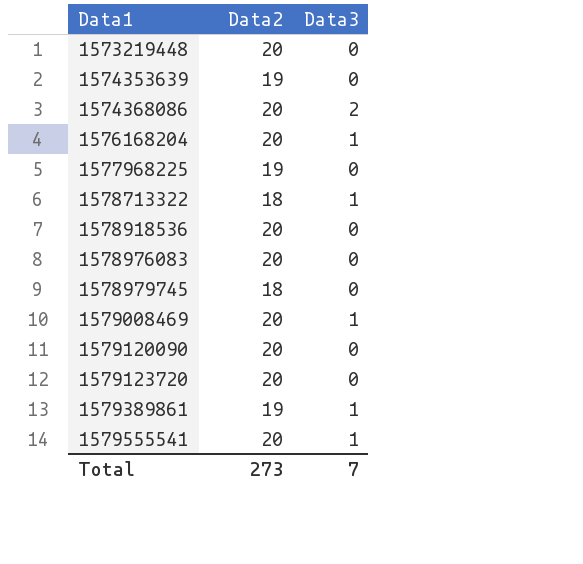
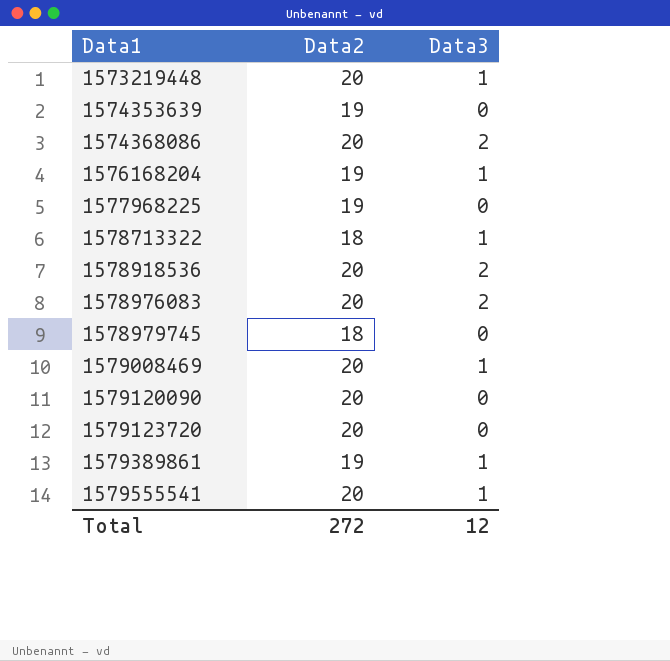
1573219448 | Data3: 0 -> 1
1576168204 | Data2: 20 -> 19
1578918536 | Data3: 0 -> 2
1578976083 | Data3: 0 -> 2
Total | Data2: 273 -> 272
Total | Data3: 7 -> 12

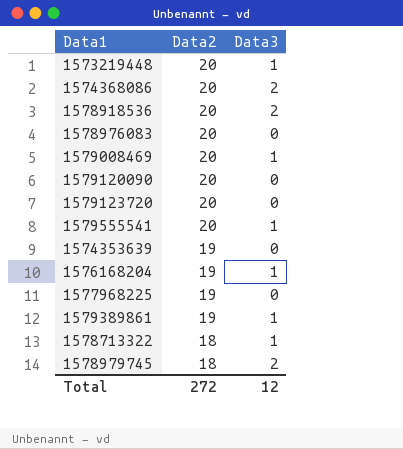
row order: Data1 ascending -> Data2 descending
1578976083 | Data3: 2 -> 0
1578979745 | Data3: 0 -> 2

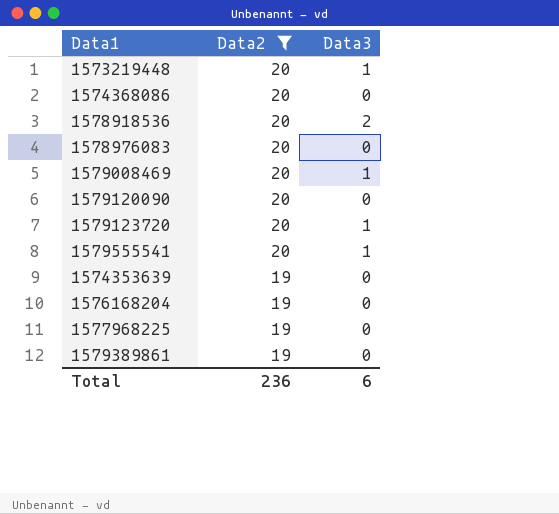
filter: none -> Data2 != 18
1574368086 | Data3: 2 -> 0
1579123720 | Data3: 0 -> 1
1576168204 | Data3: 1 -> 0
1579389861 | Data3: 1 -> 0
Total | Data2: 272 -> 236
Total | Data3: 12 -> 6

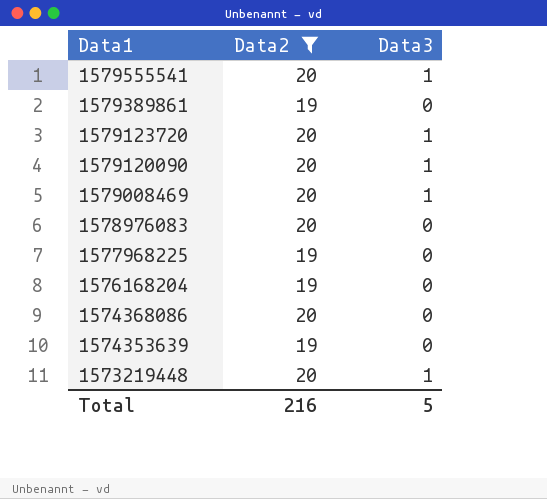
row order: Data2 descending -> Data1 descending
row 1578918536: 20 | 2 -> none
1579120090 | Data3: 0 -> 1
Total | Data2: 236 -> 216
Total | Data3: 6 -> 5

